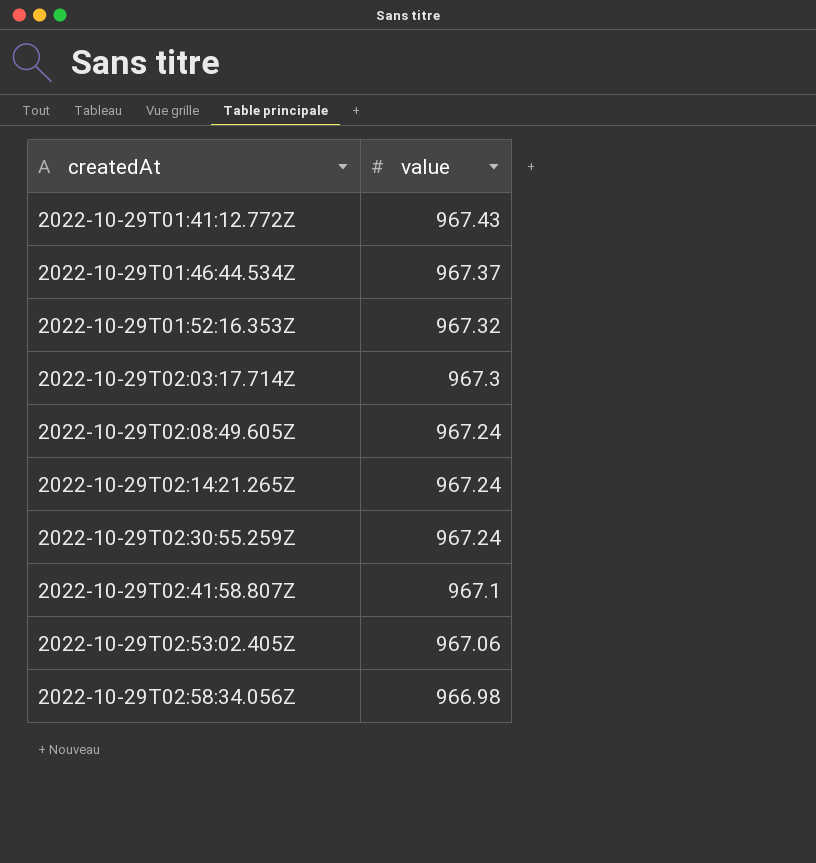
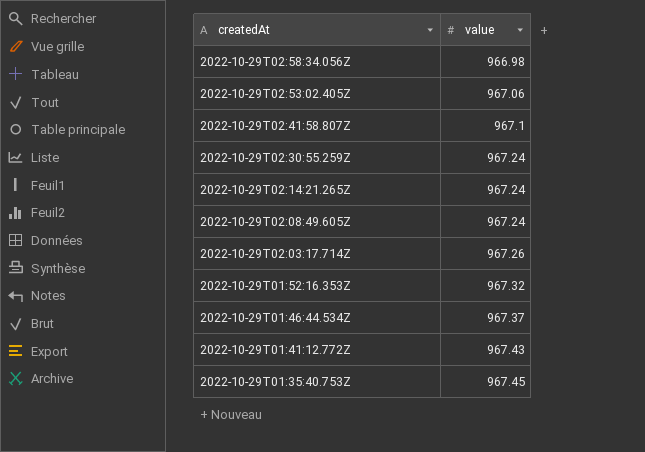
row order: createdAt ascending -> createdAt descending
2022-10-29T02:03:17.714Z | value: 967.3 -> 967.26
row 2022-10-29T01:35:40.753Z: none -> 967.45

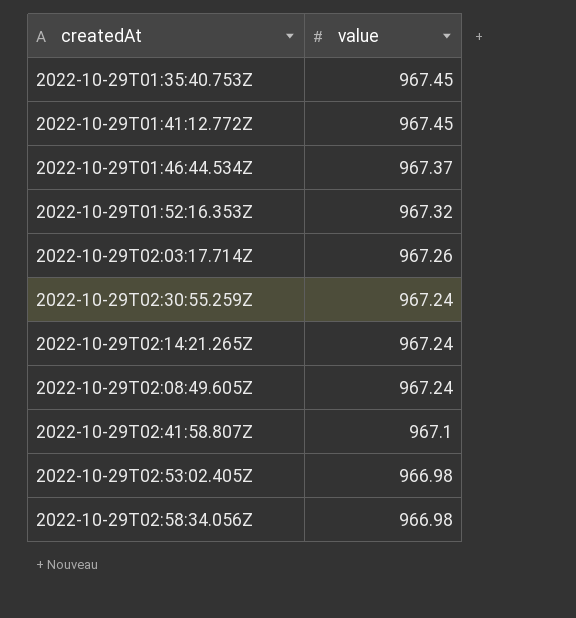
row order: createdAt descending -> value descending
2022-10-29T01:41:12.772Z | value: 967.43 -> 967.45
2022-10-29T02:53:02.405Z | value: 967.06 -> 966.98

